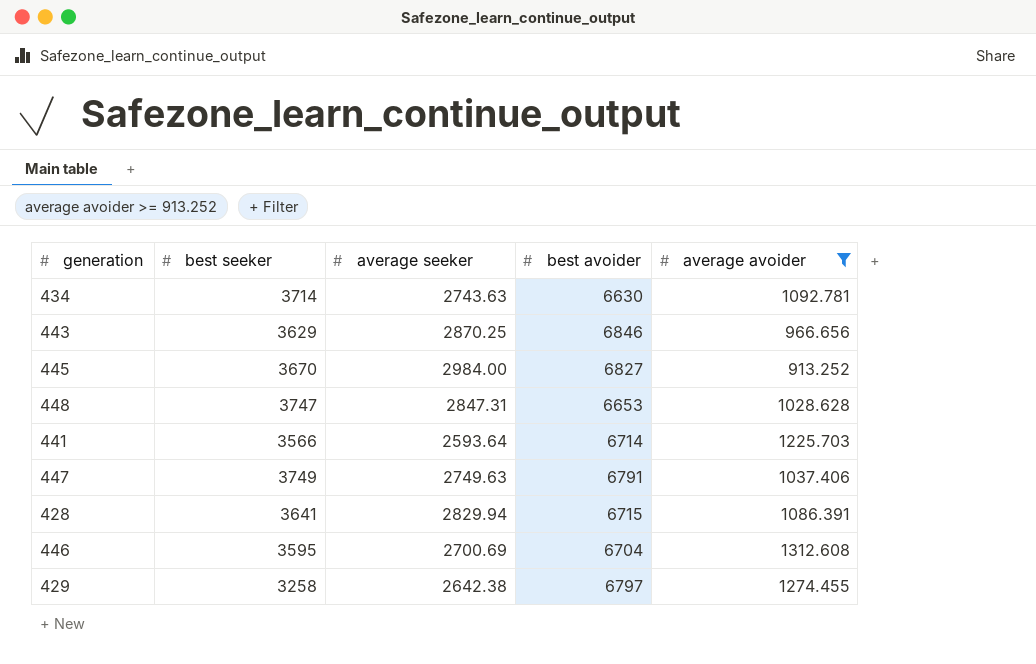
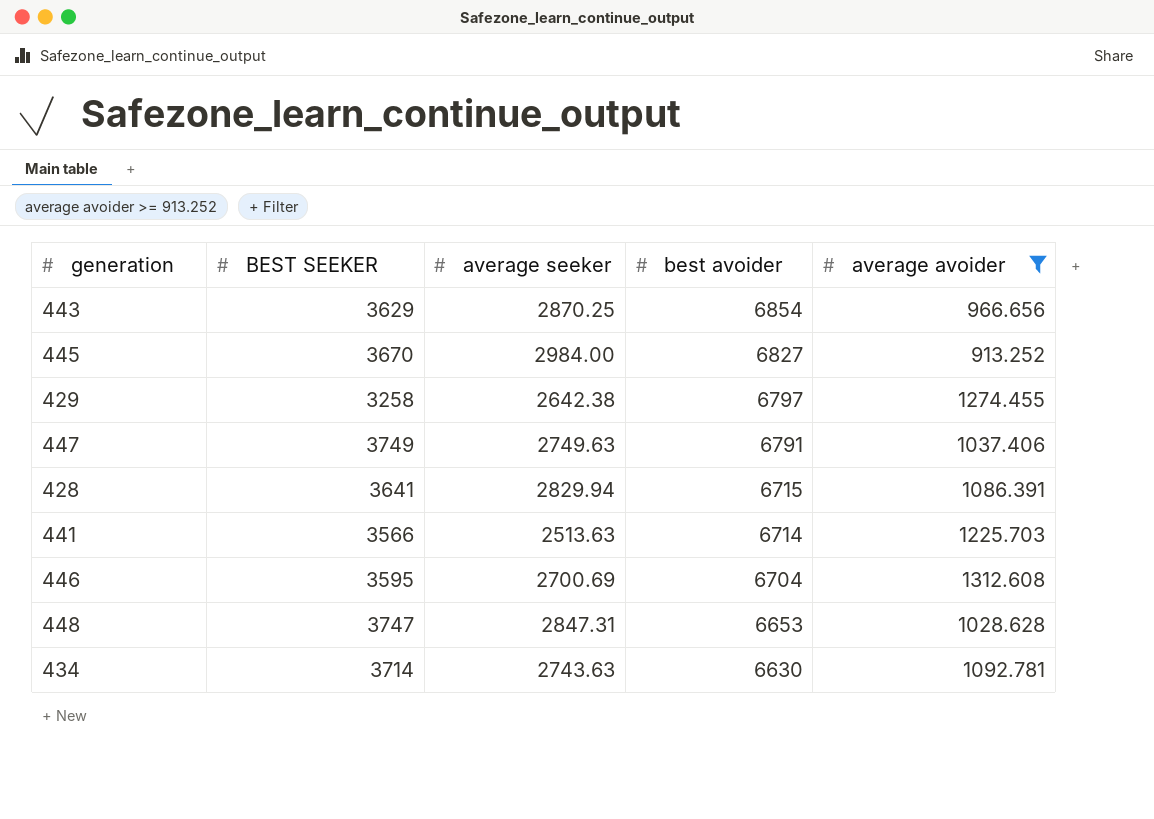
row order: none -> best avoider descending
column name: best seeker -> BEST SEEKER
443 | best avoider: 6846 -> 6854
441 | average seeker: 2593.64 -> 2513.63

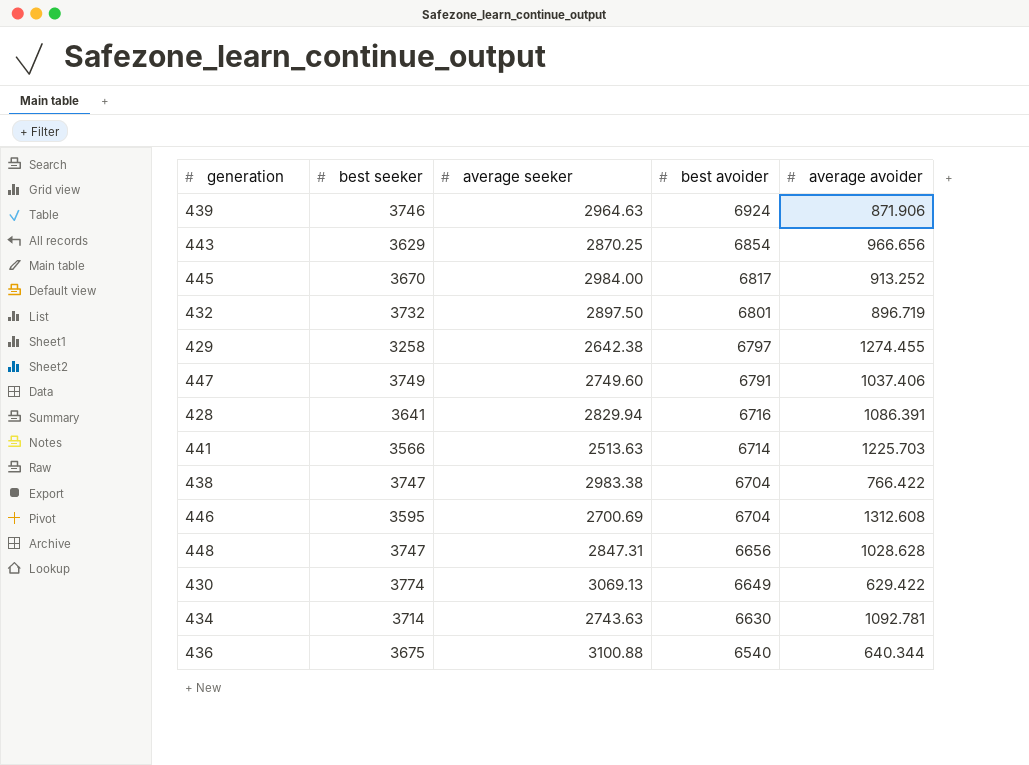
filter: average avoider >= 913.252 -> none
column name: BEST SEEKER -> best seeker
445 | best avoider: 6827 -> 6817
447 | average seeker: 2749.63 -> 2749.60
428 | best avoider: 6715 -> 6716
448 | best avoider: 6653 -> 6656

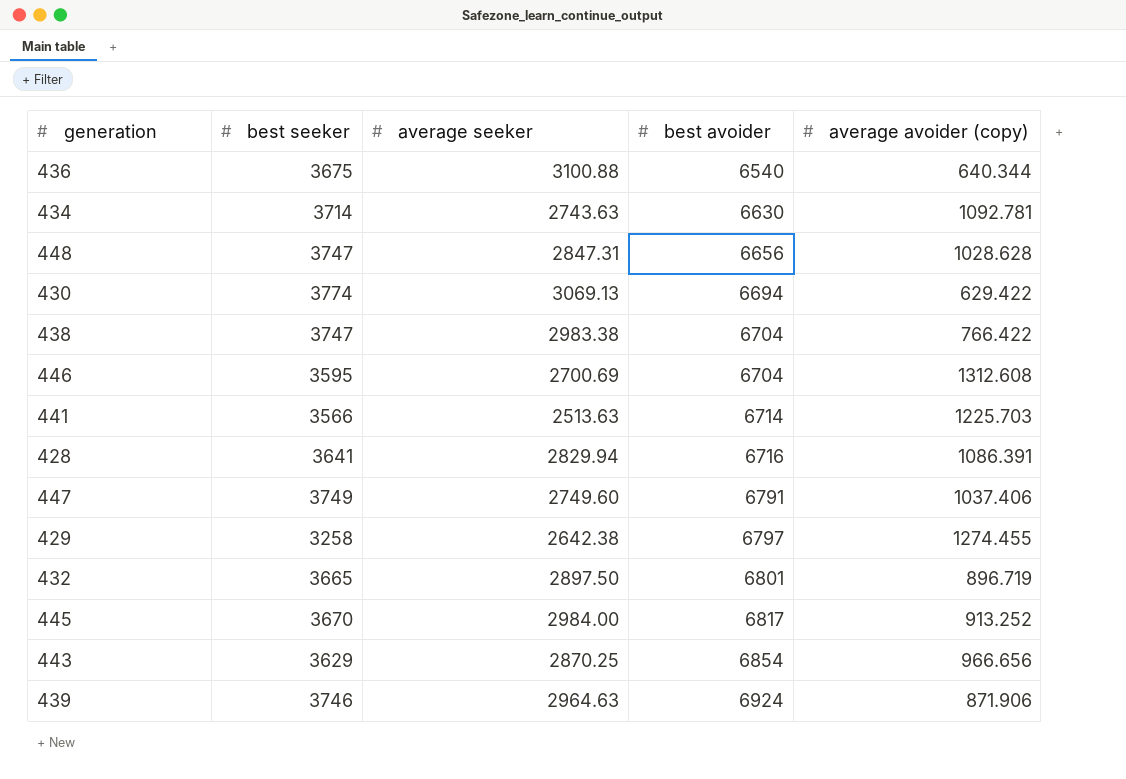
row order: best avoider descending -> best avoider ascending
column name: average avoider -> average avoider (copy)
430 | best avoider: 6649 -> 6694
432 | best seeker: 3732 -> 3665

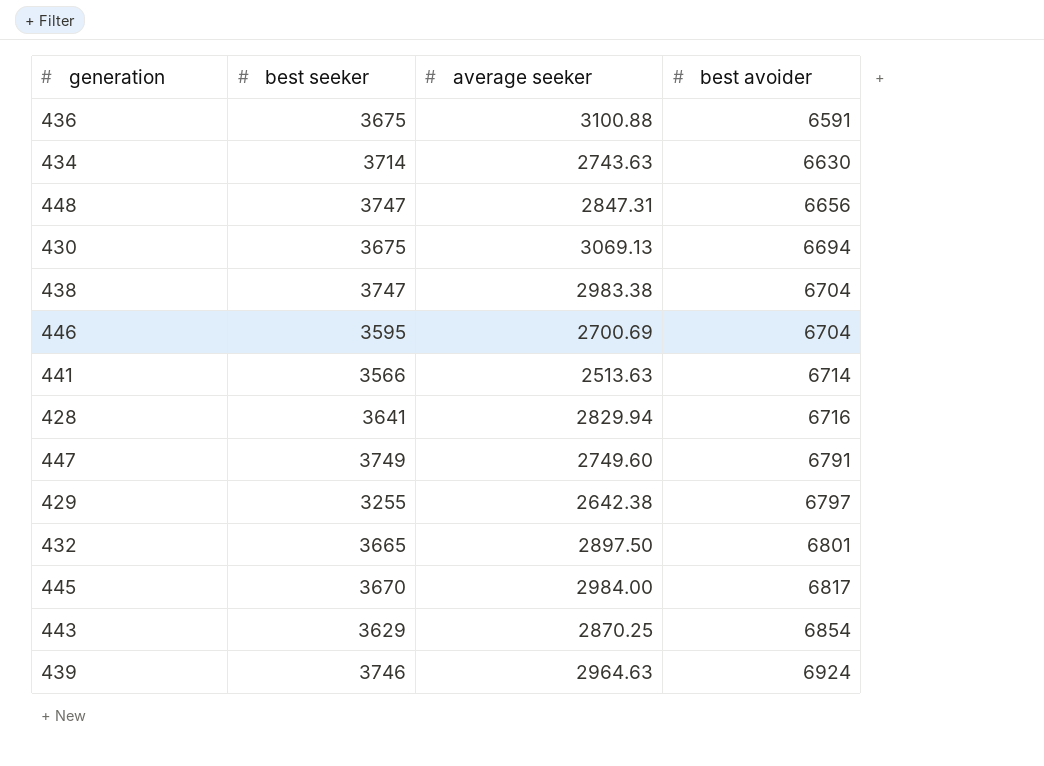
column average avoider (copy) | position: 5 -> none
436 | best avoider: 6540 -> 6591
430 | best seeker: 3774 -> 3675
429 | best seeker: 3258 -> 3255

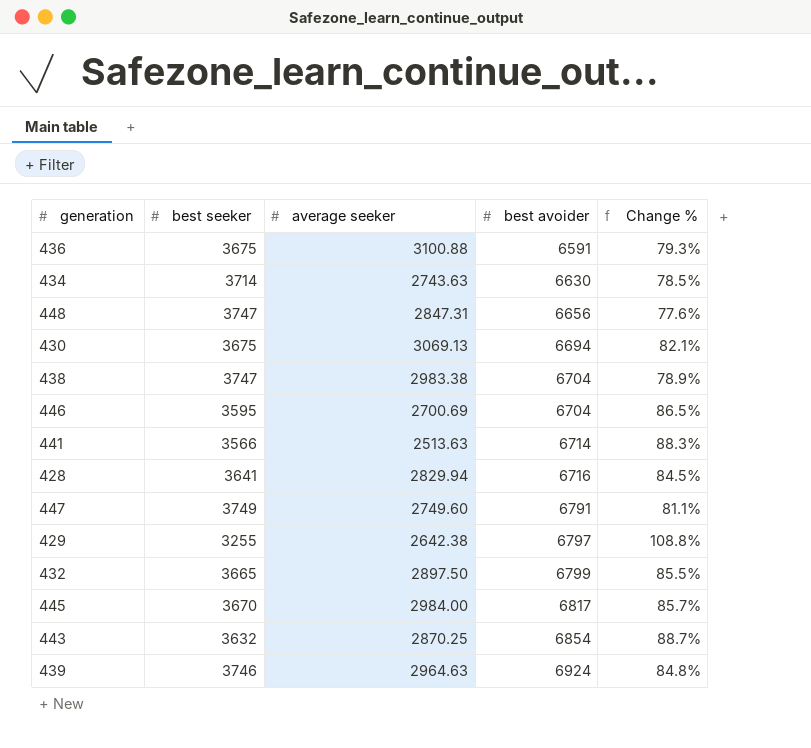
column Change % | formula: none -> ([best avoider] - [best seeker]) / [best seeker]
432 | best avoider: 6801 -> 6799
443 | best seeker: 3629 -> 3632

